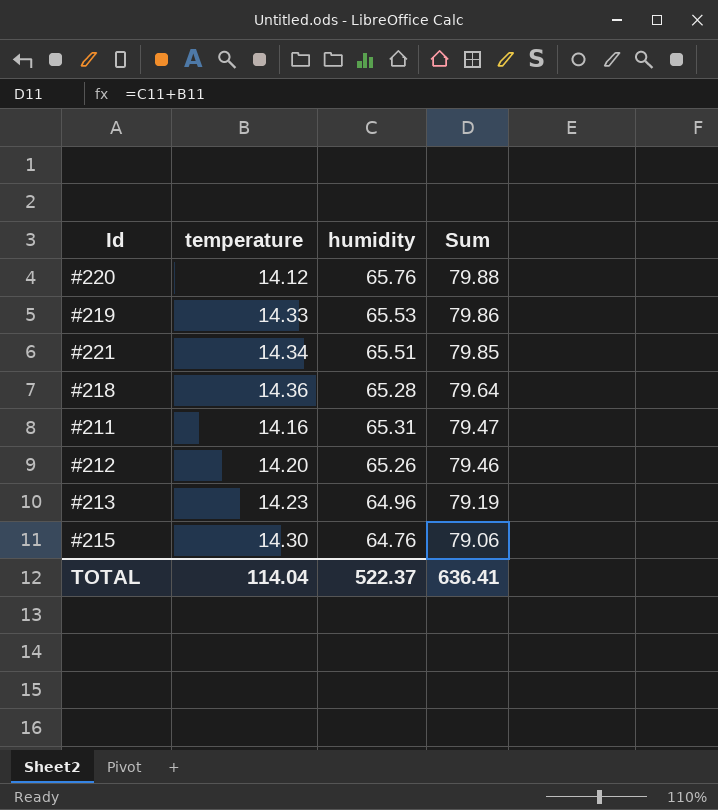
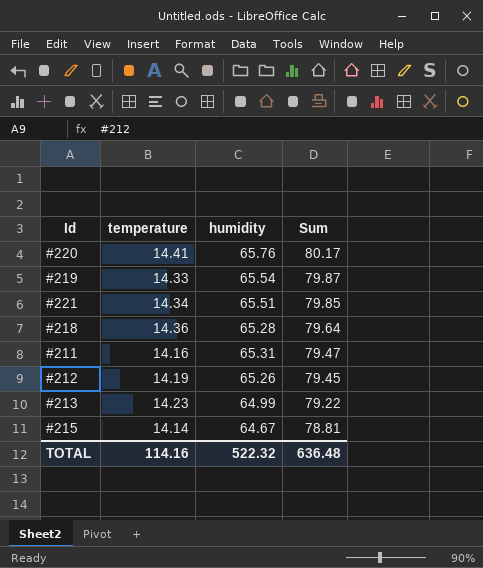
#220 | temperature: 14.12 -> 14.41
#220 | Sum: 79.88 -> 80.17
#219 | humidity: 65.53 -> 65.54
#219 | Sum: 79.86 -> 79.87
#212 | temperature: 14.20 -> 14.19
#212 | Sum: 79.46 -> 79.45
#213 | humidity: 64.96 -> 64.99
#213 | Sum: 79.19 -> 79.22
#215 | temperature: 14.30 -> 14.14
#215 | humidity: 64.76 -> 64.67
#215 | Sum: 79.06 -> 78.81
TOTAL | temperature: 114.04 -> 114.16
TOTAL | humidity: 522.37 -> 522.32
TOTAL | Sum: 636.41 -> 636.48

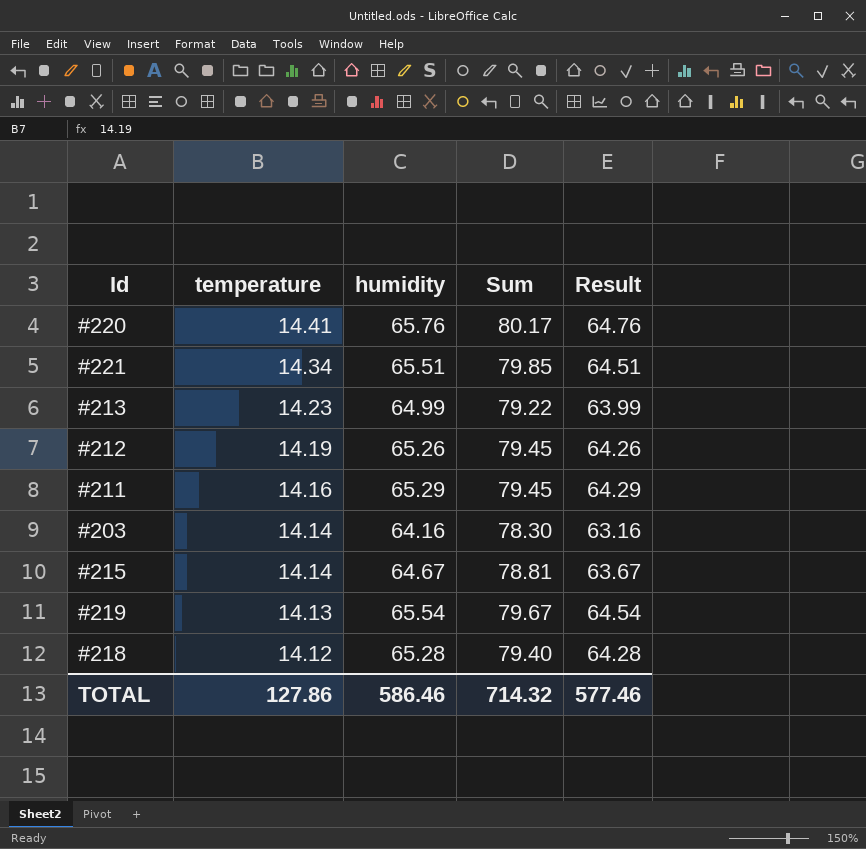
row order: Sum descending -> temperature descending
column Result | formula: none -> [humidity] - 1
#211 | humidity: 65.31 -> 65.29
#211 | Sum: 79.47 -> 79.45
row #203: none -> 14.14 | 64.16 | 78.30 | 63.16
#219 | temperature: 14.33 -> 14.13
#219 | Sum: 79.87 -> 79.67
#218 | temperature: 14.36 -> 14.12
#218 | Sum: 79.64 -> 79.40
TOTAL | temperature: 114.16 -> 127.86
TOTAL | humidity: 522.32 -> 586.46
TOTAL | Sum: 636.48 -> 714.32

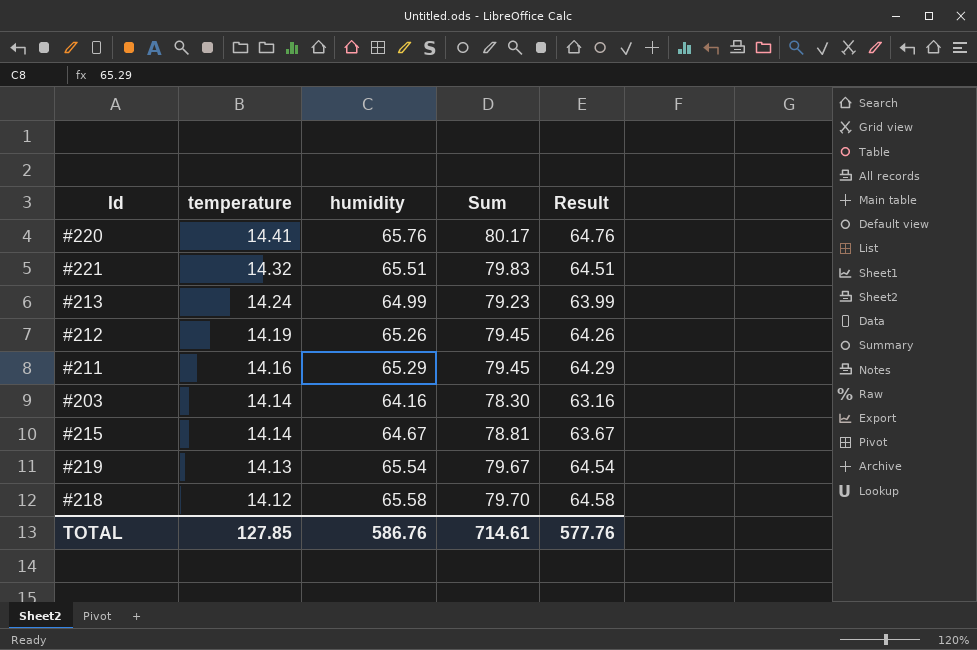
#221 | temperature: 14.34 -> 14.32
#221 | Sum: 79.85 -> 79.83
#213 | temperature: 14.23 -> 14.24
#213 | Sum: 79.22 -> 79.23
#218 | humidity: 65.28 -> 65.58
#218 | Sum: 79.40 -> 79.70
#218 | Result: 64.28 -> 64.58
TOTAL | temperature: 127.86 -> 127.85
TOTAL | humidity: 586.46 -> 586.76
TOTAL | Sum: 714.32 -> 714.61
TOTAL | Result: 577.46 -> 577.76

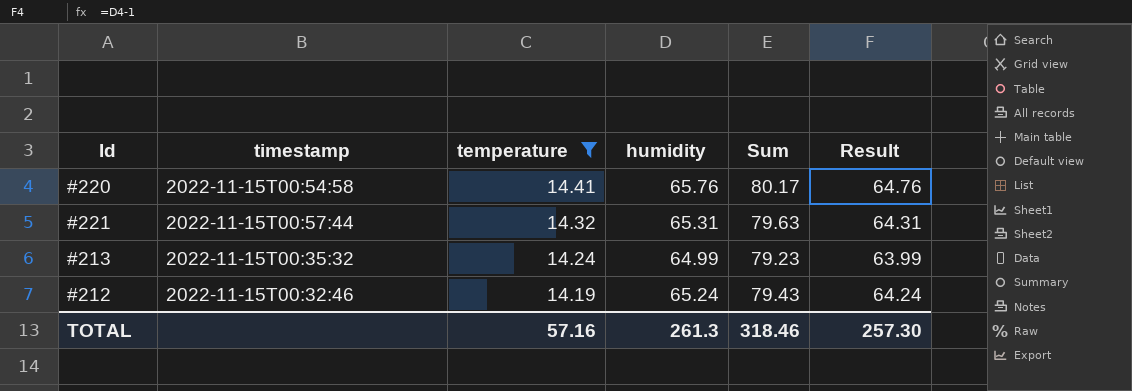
filter: none -> temperature >= 14.19
column timestamp | position: none -> 2
#221 | humidity: 65.51 -> 65.31
#221 | Sum: 79.83 -> 79.63
#221 | Result: 64.51 -> 64.31
#212 | humidity: 65.26 -> 65.24
#212 | Sum: 79.45 -> 79.43
#212 | Result: 64.26 -> 64.24
TOTAL | temperature: 127.85 -> 57.16
TOTAL | humidity: 586.76 -> 261.3
TOTAL | Sum: 714.61 -> 318.46
TOTAL | Result: 577.76 -> 257.30

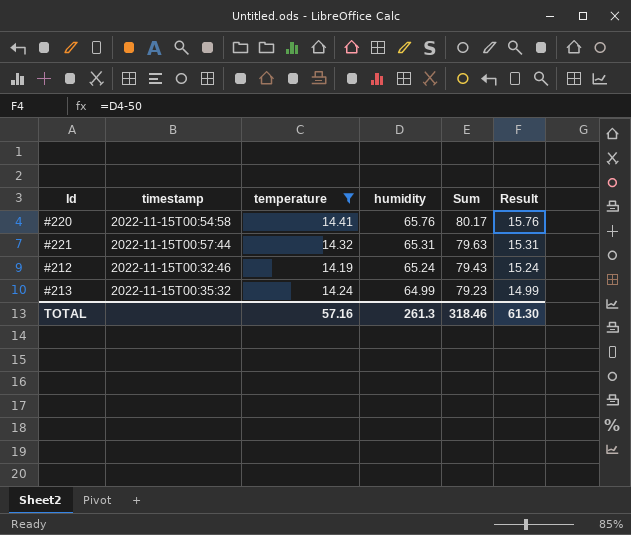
row order: temperature descending -> humidity descending
column Result | formula: [humidity] - 1 -> [humidity] - 50
TOTAL | Result: 257.30 -> 61.30

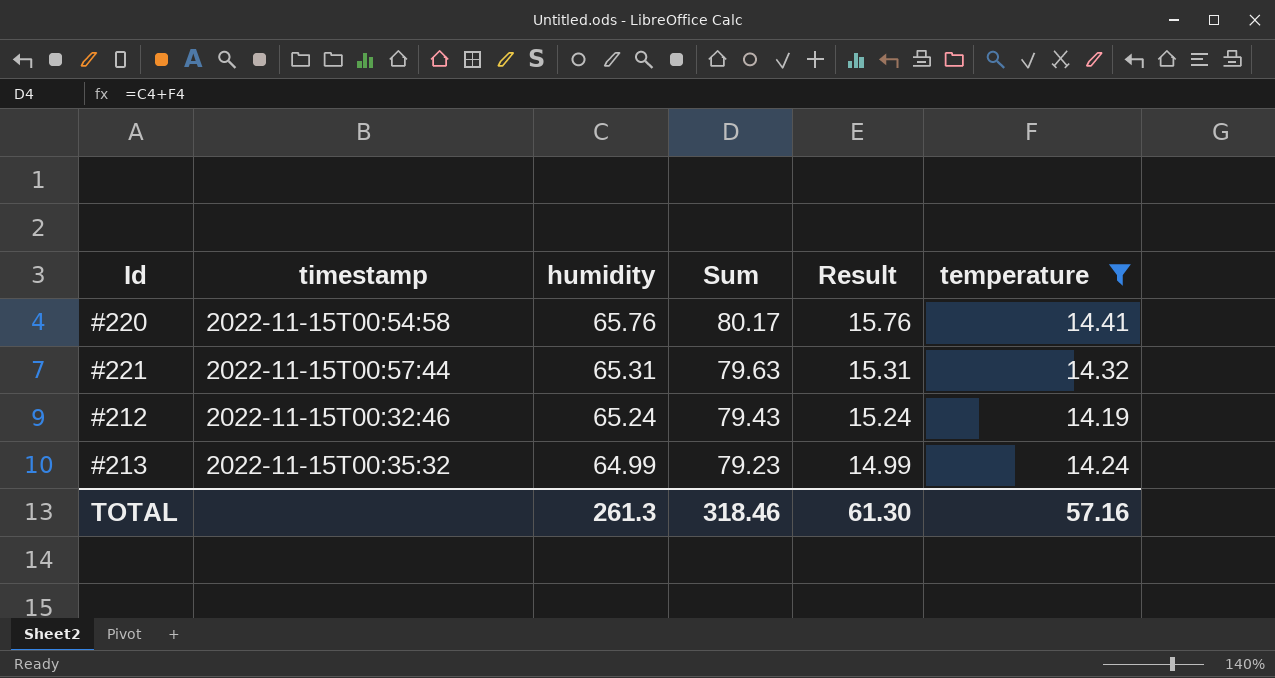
column temperature | position: 3 -> 6

